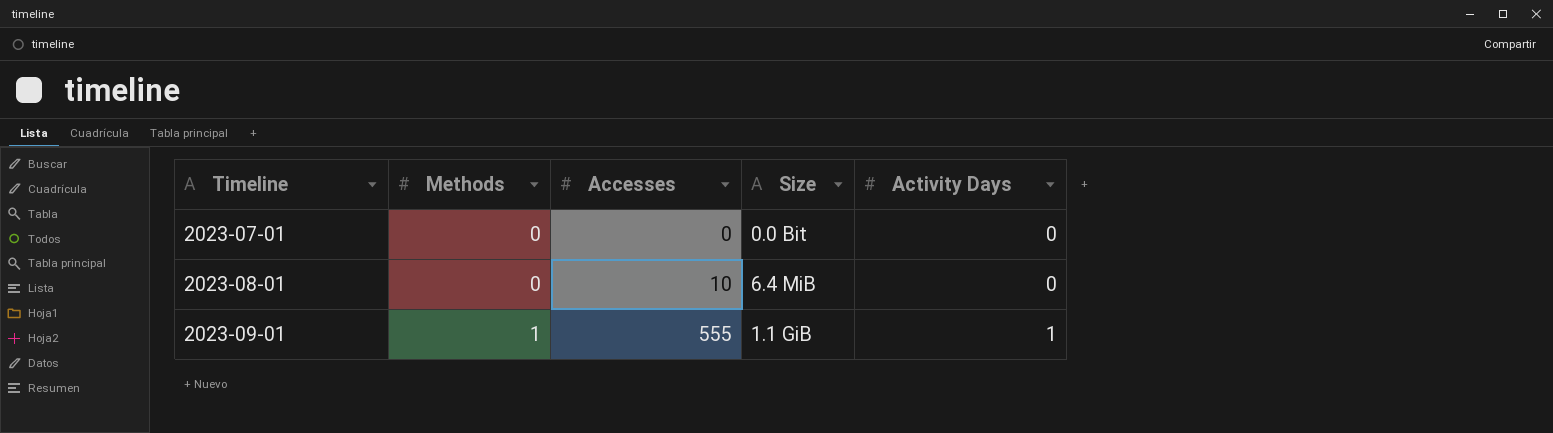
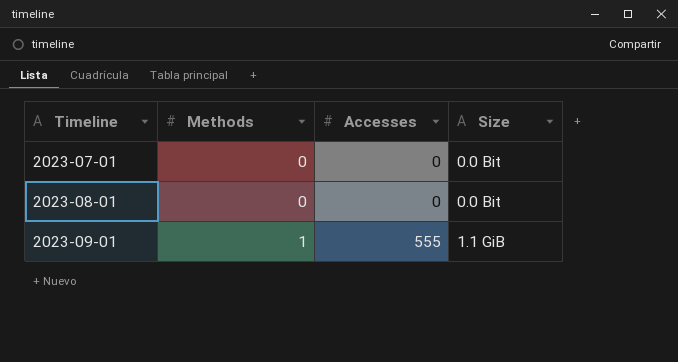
column Activity Days | position: 5 -> none
2023-08-01 | Accesses: 10 -> 0
2023-08-01 | Size: 6.4 MiB -> 0.0 Bit

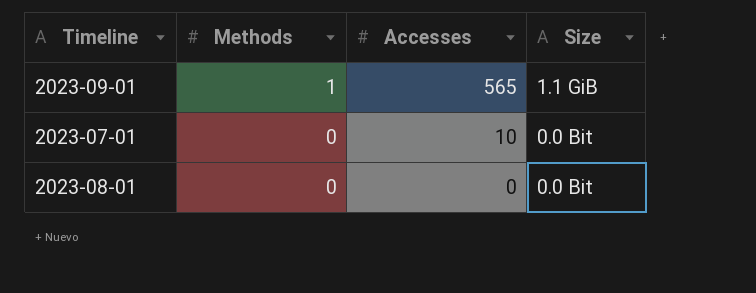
row order: Timeline ascending -> Methods descending
2023-09-01 | Accesses: 555 -> 565
2023-07-01 | Accesses: 0 -> 10

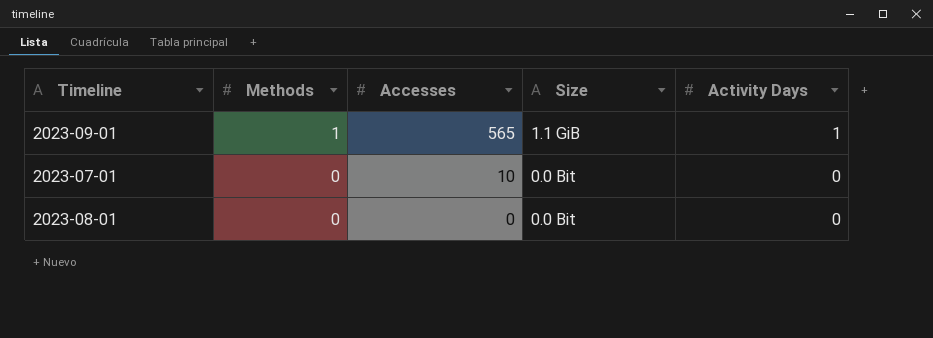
column Activity Days | position: none -> 5

